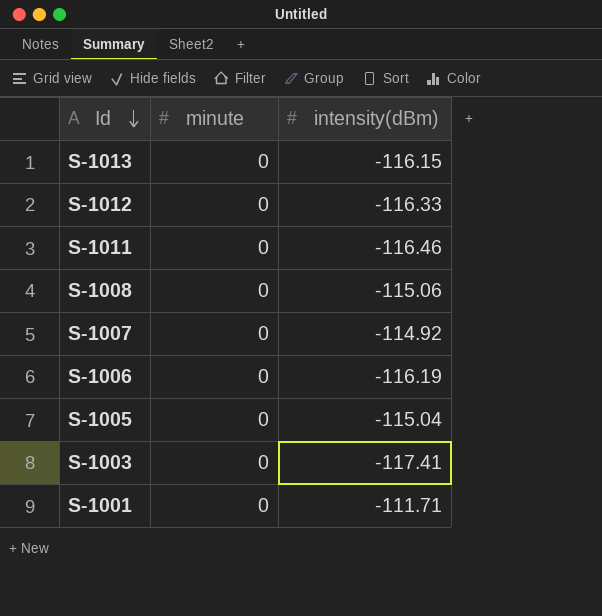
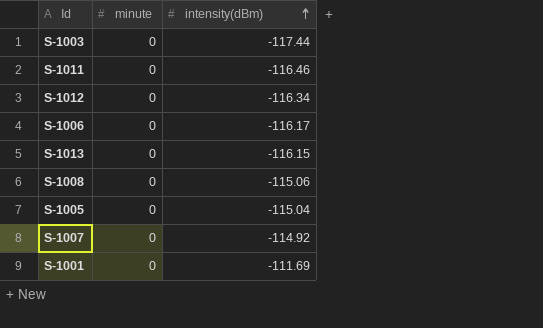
row order: Id descending -> intensity(dBm) ascending
S-1003 | intensity(dBm): -117.41 -> -117.44
S-1012 | intensity(dBm): -116.33 -> -116.34
S-1006 | intensity(dBm): -116.19 -> -116.17
S-1001 | intensity(dBm): -111.71 -> -111.69

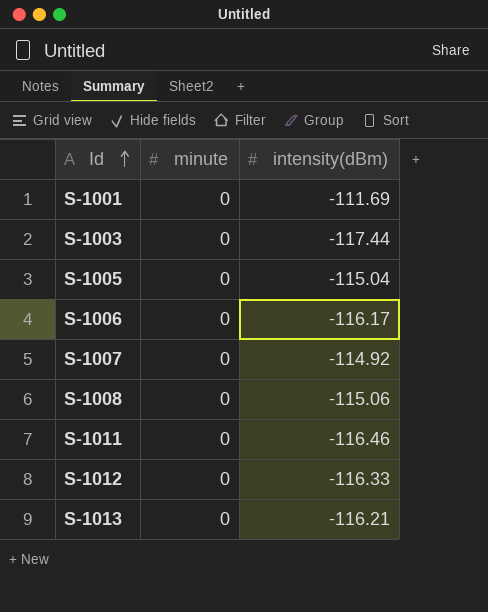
row order: intensity(dBm) ascending -> Id ascending
S-1012 | intensity(dBm): -116.34 -> -116.33
S-1013 | intensity(dBm): -116.15 -> -116.21

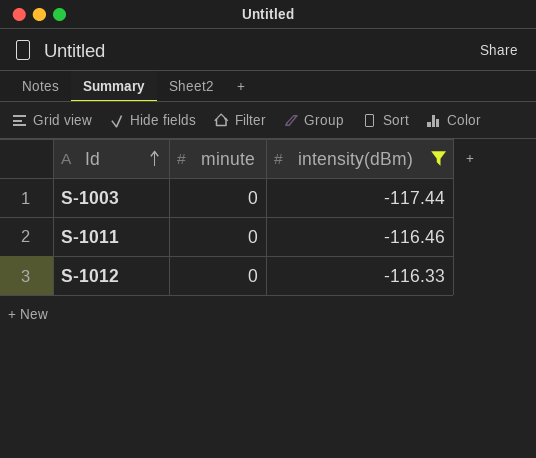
filter: none -> intensity(dBm) <= -116.33

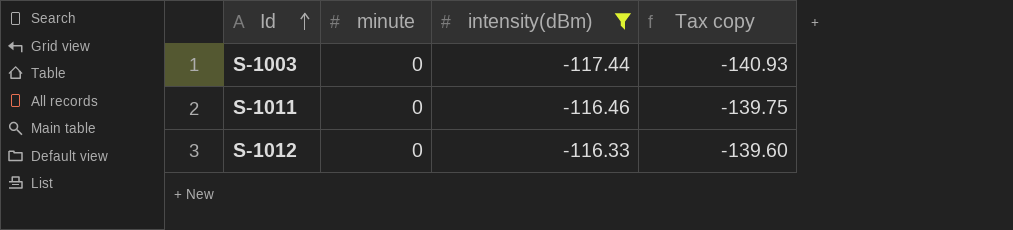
column Tax copy | formula: none -> [intensity(dBm)] * 1.2

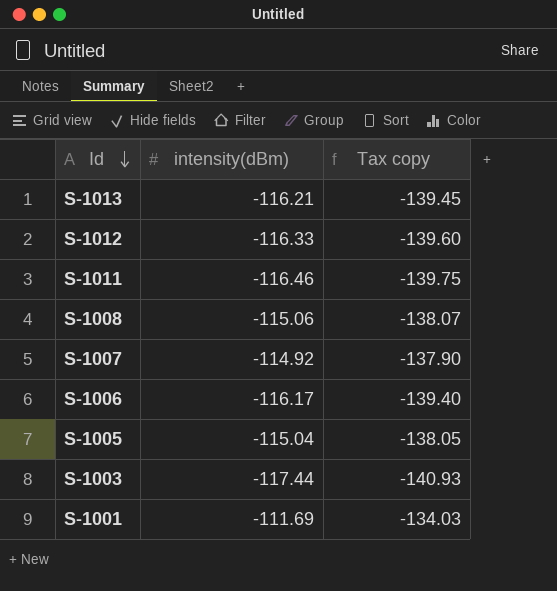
filter: intensity(dBm) <= -116.33 -> none
row order: Id ascending -> Id descending
column minute | position: 2 -> none

